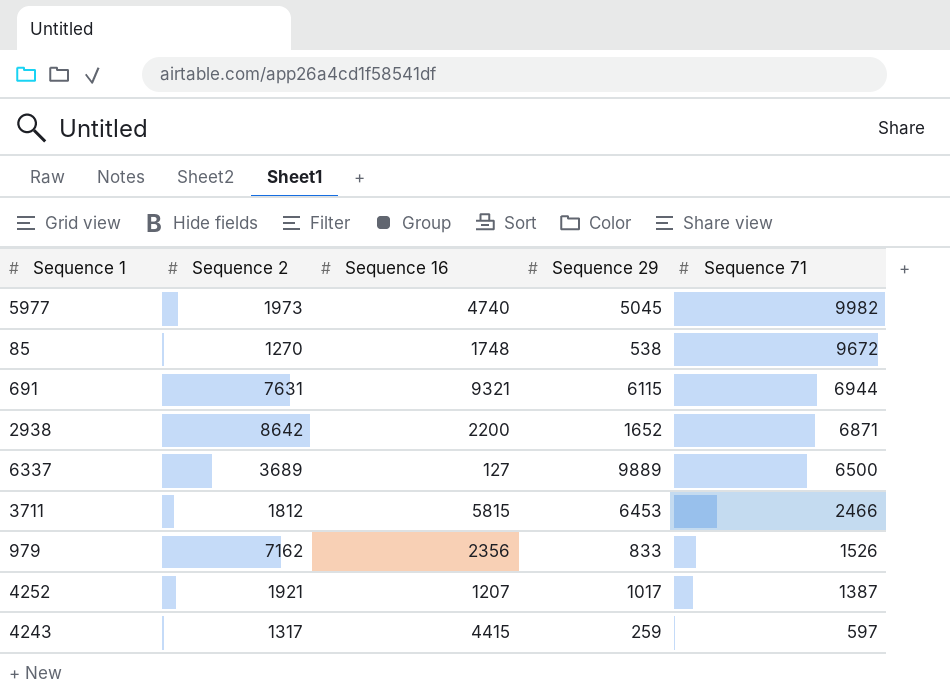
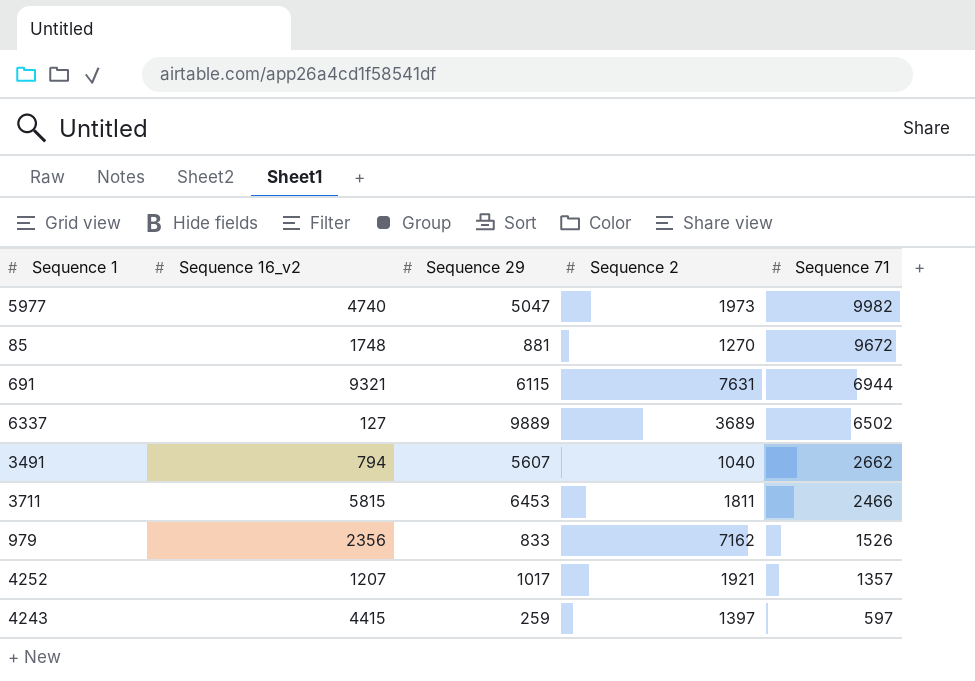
column name: Sequence 16 -> Sequence 16_v2
column Sequence 2 | position: 2 -> 4
row 2938: 8642 | 2200 | 1652 | 6871 -> none
5977 | Sequence 29: 5045 -> 5047
85 | Sequence 29: 538 -> 881
6337 | Sequence 71: 6500 -> 6502
row 3491: none -> 794 | 5607 | 1040 | 2662
3711 | Sequence 2: 1812 -> 1811
4252 | Sequence 71: 1387 -> 1357
4243 | Sequence 2: 1317 -> 1397

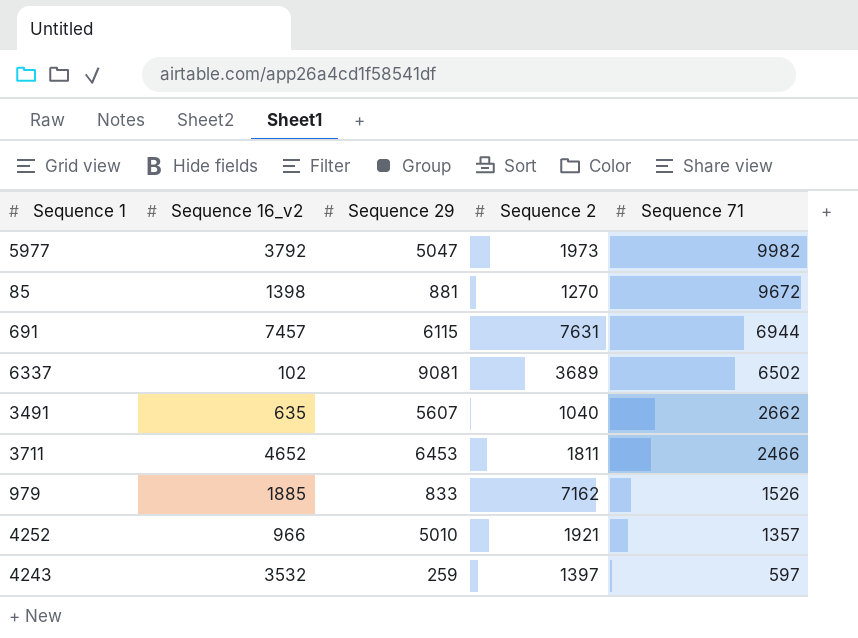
5977 | Sequence 16_v2: 4740 -> 3792
85 | Sequence 16_v2: 1748 -> 1398
691 | Sequence 16_v2: 9321 -> 7457
6337 | Sequence 16_v2: 127 -> 102
6337 | Sequence 29: 9889 -> 9081
3491 | Sequence 16_v2: 794 -> 635
3711 | Sequence 16_v2: 5815 -> 4652
979 | Sequence 16_v2: 2356 -> 1885
4252 | Sequence 16_v2: 1207 -> 966
4252 | Sequence 29: 1017 -> 5010
4243 | Sequence 16_v2: 4415 -> 3532

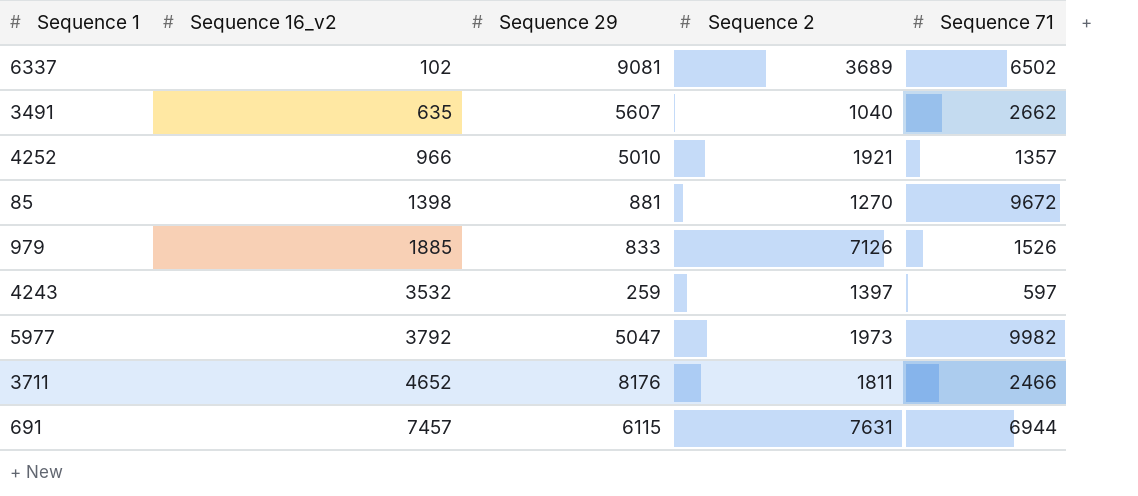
row order: Sequence 71 descending -> Sequence 16_v2 ascending
979 | Sequence 2: 7162 -> 7126
3711 | Sequence 29: 6453 -> 8176

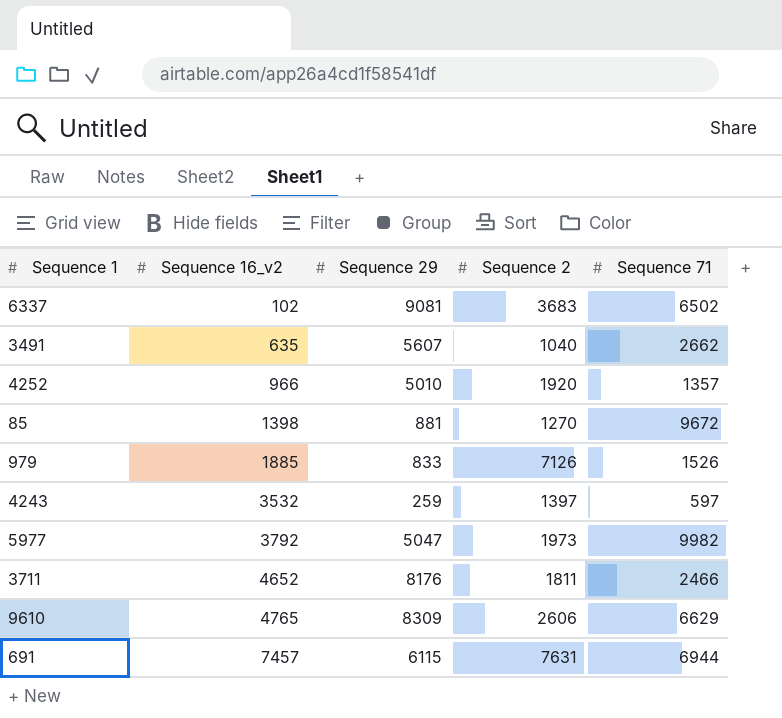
6337 | Sequence 2: 3689 -> 3683
4252 | Sequence 2: 1921 -> 1920
row 9610: none -> 4765 | 8309 | 2606 | 6629

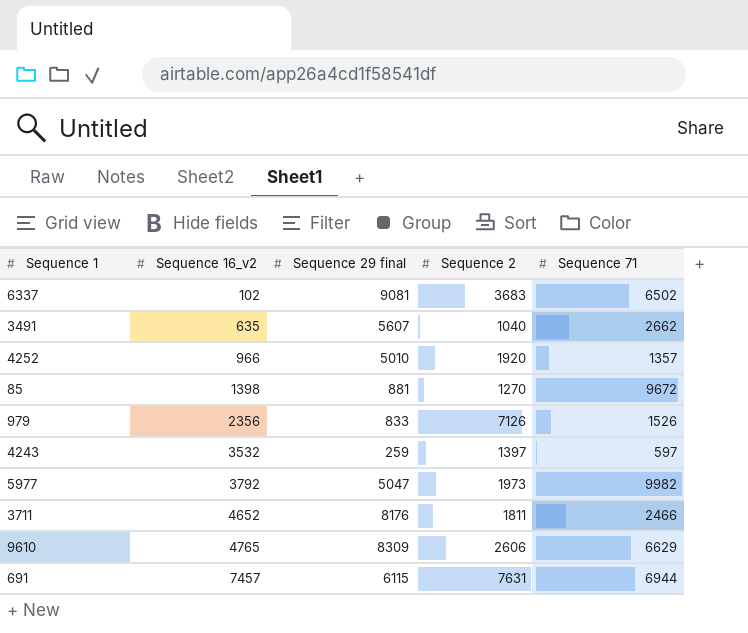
column name: Sequence 29 -> Sequence 29 final
979 | Sequence 16_v2: 1885 -> 2356

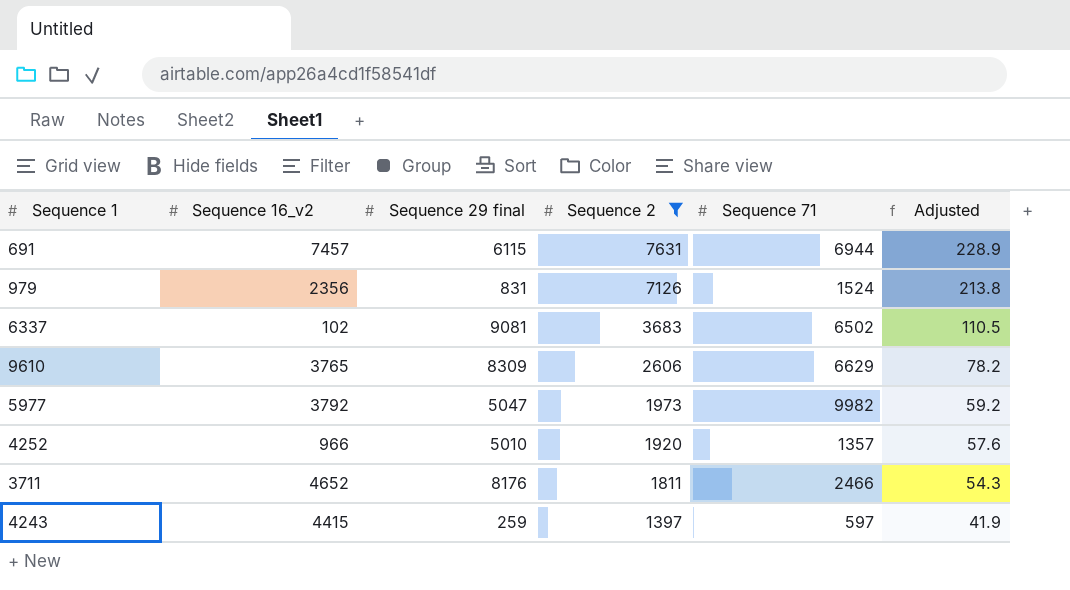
filter: none -> Sequence 2 >= 1397
row order: Sequence 16_v2 ascending -> Sequence 2 descending
column Adjusted | formula: none -> [Sequence 2] * 0.03
979 | Sequence 29 final: 833 -> 831
979 | Sequence 71: 1526 -> 1524
9610 | Sequence 16_v2: 4765 -> 3765
4243 | Sequence 16_v2: 3532 -> 4415

